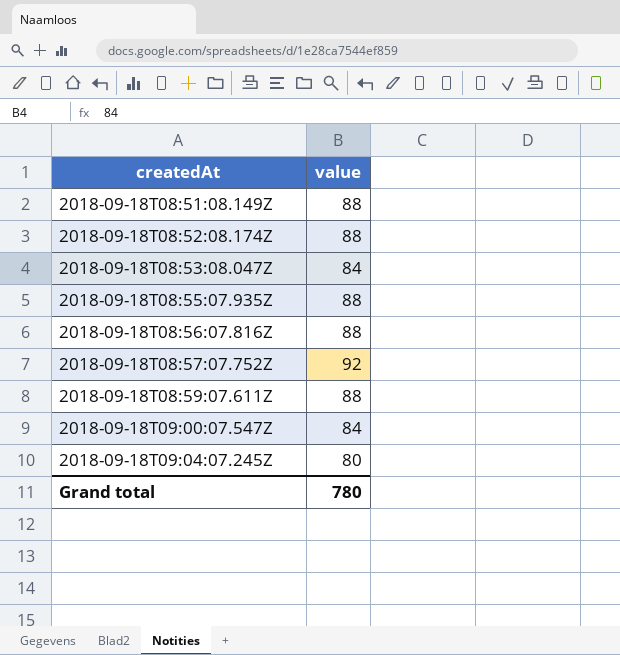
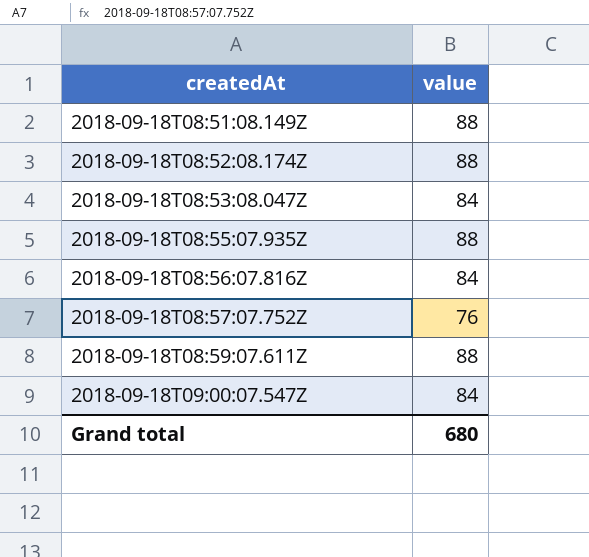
row 2018-09-18T09:04:07.245Z: 80 -> none
2018-09-18T08:56:07.816Z | value: 88 -> 84
2018-09-18T08:57:07.752Z | value: 92 -> 76
Grand total | value: 780 -> 680

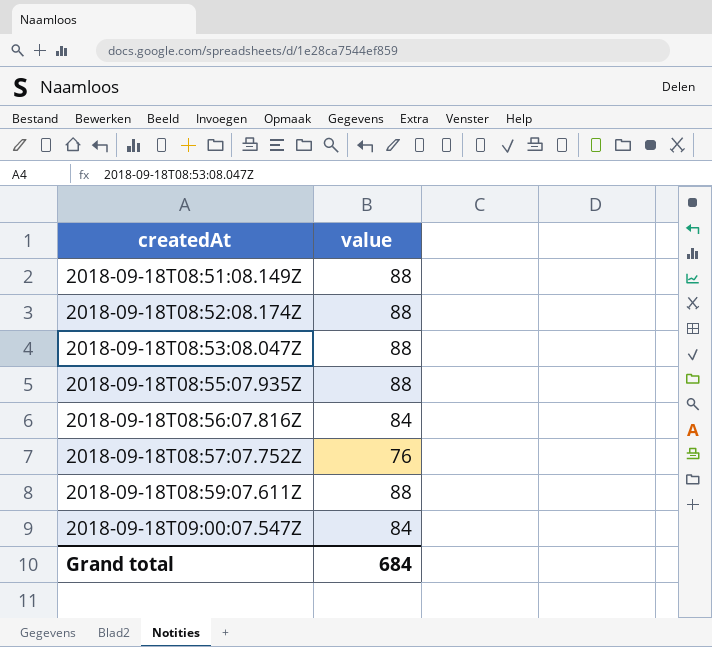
2018-09-18T08:53:08.047Z | value: 84 -> 88
Grand total | value: 680 -> 684

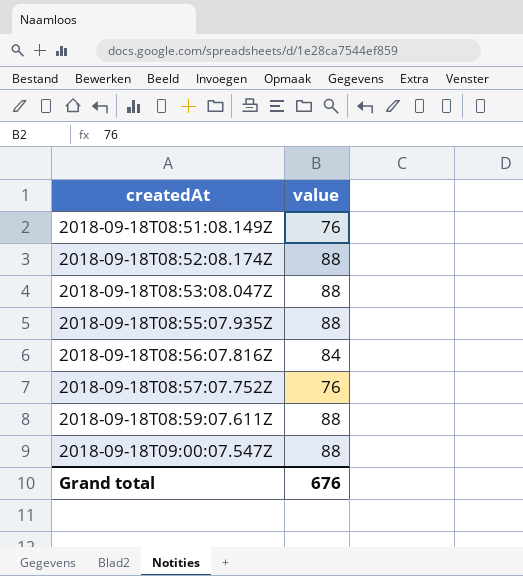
2018-09-18T08:51:08.149Z | value: 88 -> 76
2018-09-18T09:00:07.547Z | value: 84 -> 88
Grand total | value: 684 -> 676

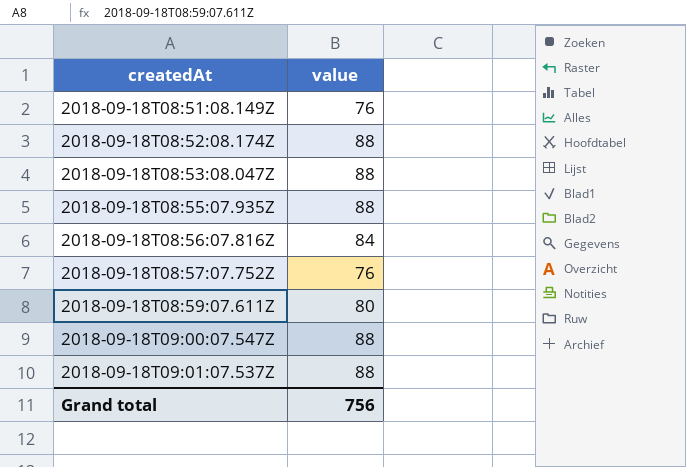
2018-09-18T08:59:07.611Z | value: 88 -> 80
row 2018-09-18T09:01:07.537Z: none -> 88
Grand total | value: 676 -> 756

